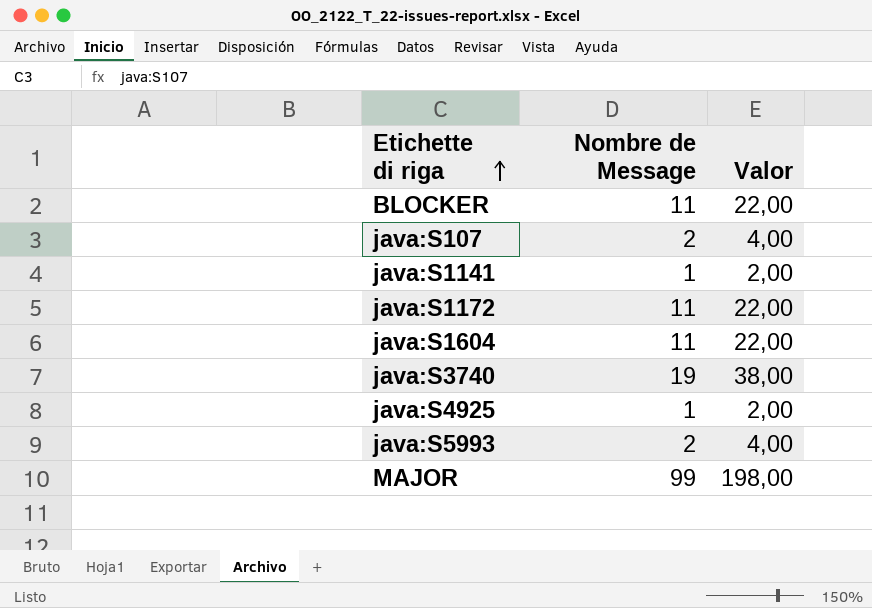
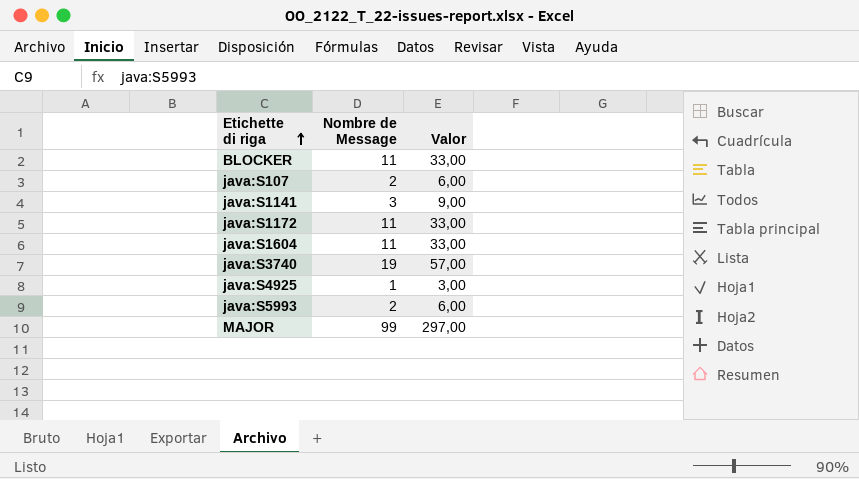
column Valor | formula: [Nombre de Message] * 2 -> [Nombre de Message] * 3
java:S1141 | Nombre de Message: 1 -> 3

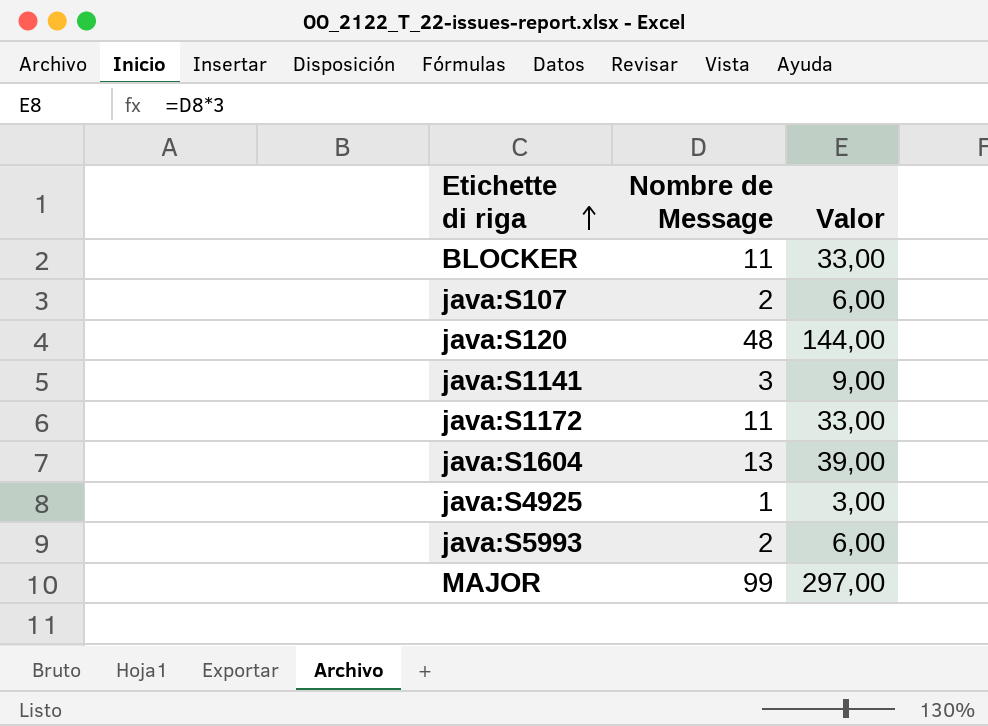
row java:S3740: 19 | 57,00 -> none
row java:S120: none -> 48 | 144,00
java:S1604 | Nombre de Message: 11 -> 13
java:S1604 | Valor: 33,00 -> 39,00

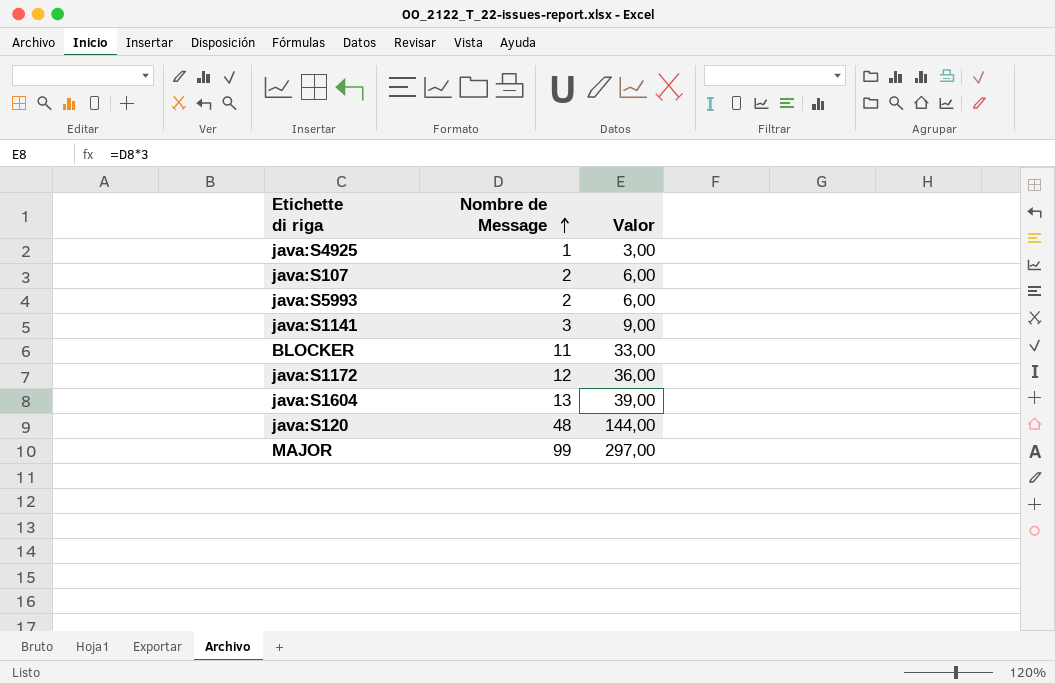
row order: Etichette di riga ascending -> Nombre de Message ascending
java:S1172 | Nombre de Message: 11 -> 12
java:S1172 | Valor: 33,00 -> 36,00

